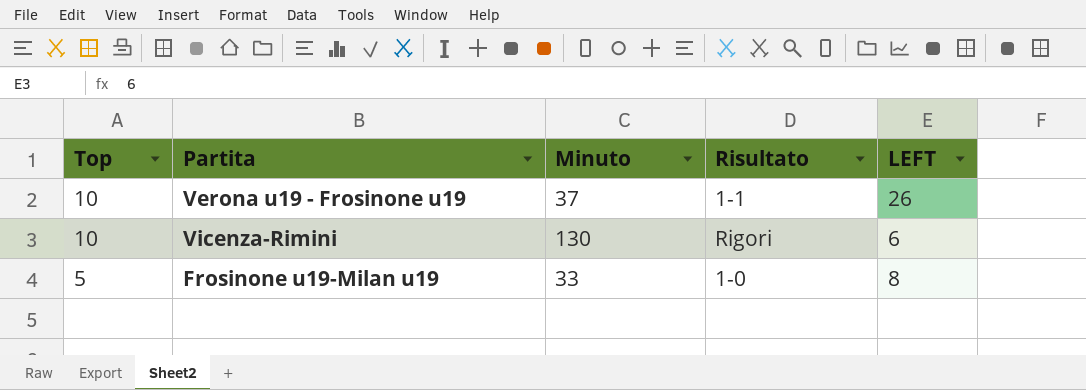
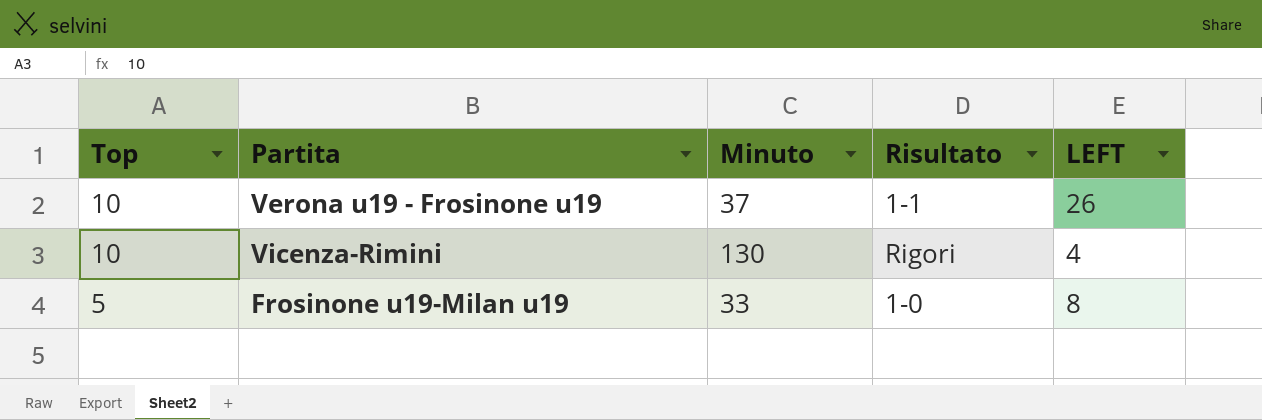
Vicenza-Rimini | LEFT: 6 -> 4

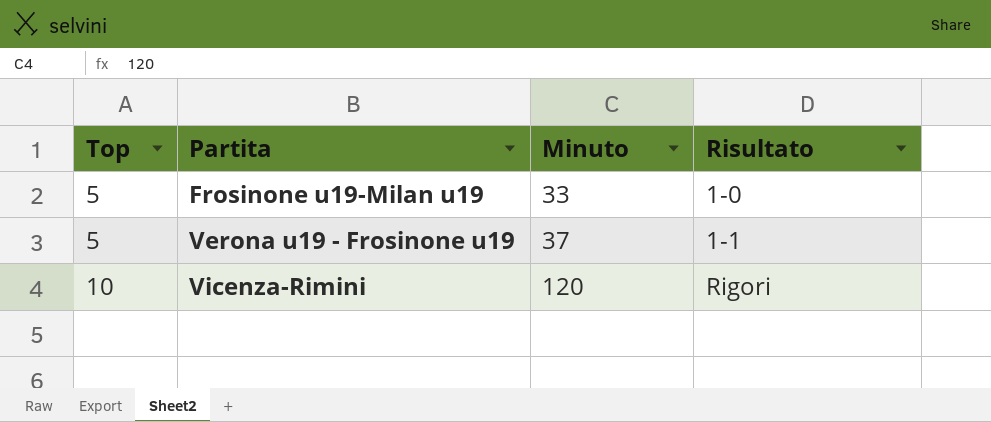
row order: Top descending -> Top ascending
column LEFT | position: 5 -> none
Verona u19 - Frosinone u19 | Top: 10 -> 5
Vicenza-Rimini | Minuto: 130 -> 120

